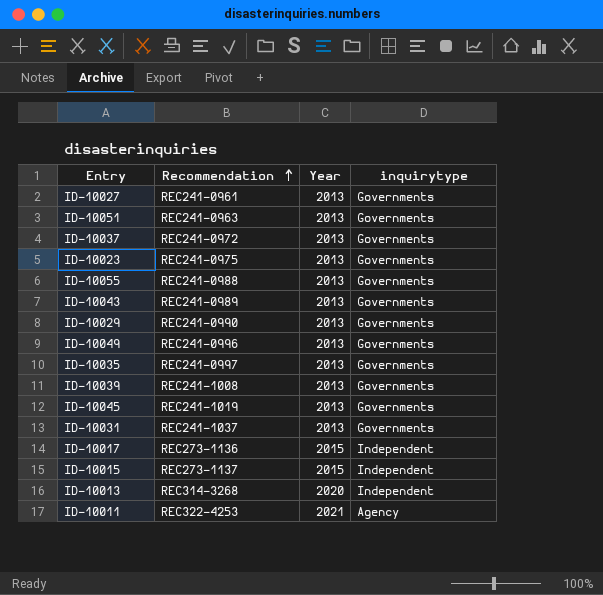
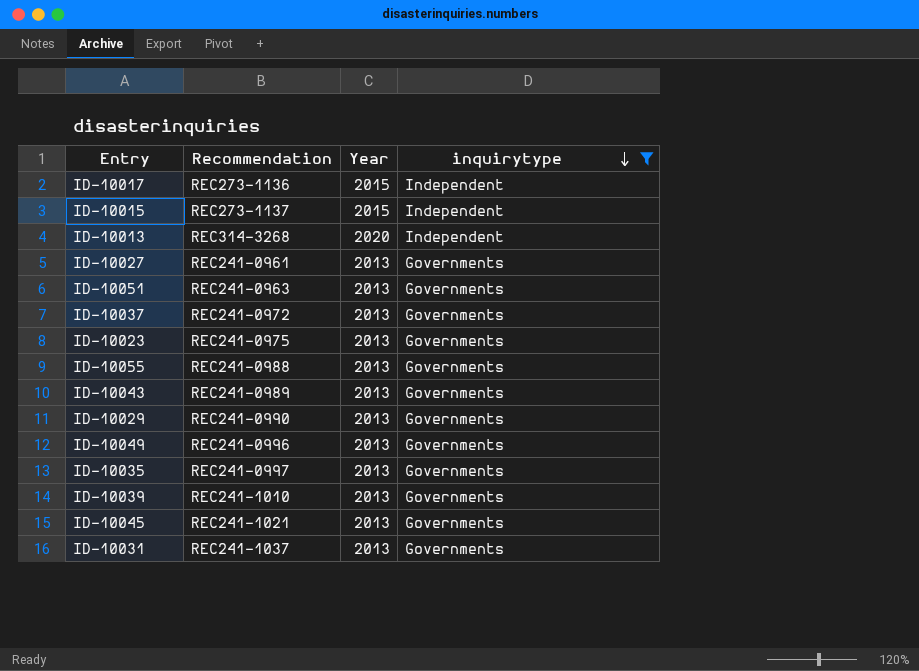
filter: none -> inquirytype != Agency
row order: Recommendation ascending -> inquirytype descending
ID-10039 | Recommendation: REC241-1008 -> REC241-1010
ID-10045 | Recommendation: REC241-1019 -> REC241-1021

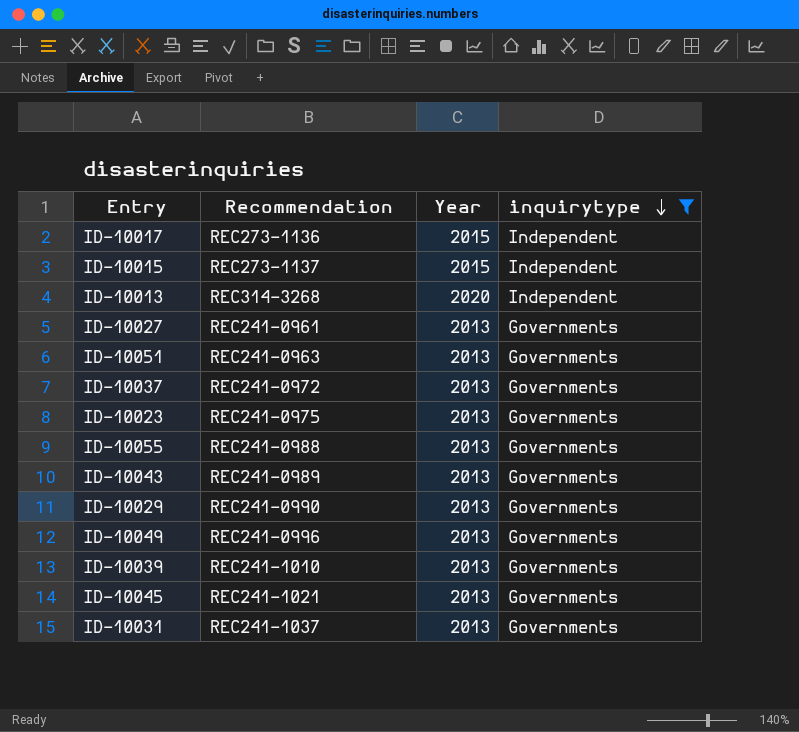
row ID-10035: REC241-0997 | 2013 | Governments -> none

